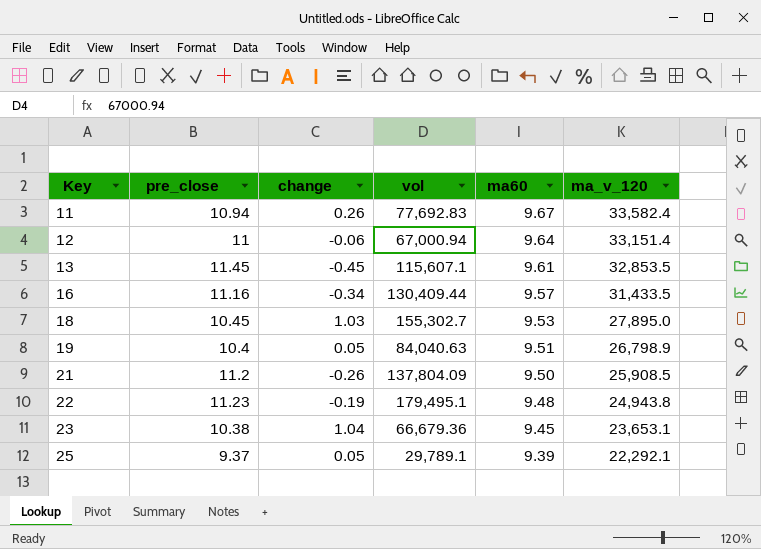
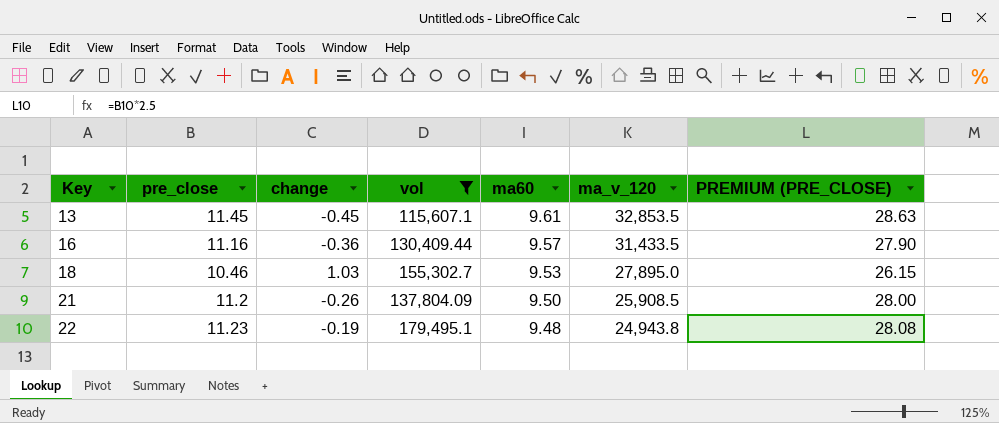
filter: none -> vol >= 115,607.1
column PREMIUM (PRE_CLOSE) | formula: none -> [pre_close] * 2.5
16 | change: -0.34 -> -0.36
18 | pre_close: 10.45 -> 10.46

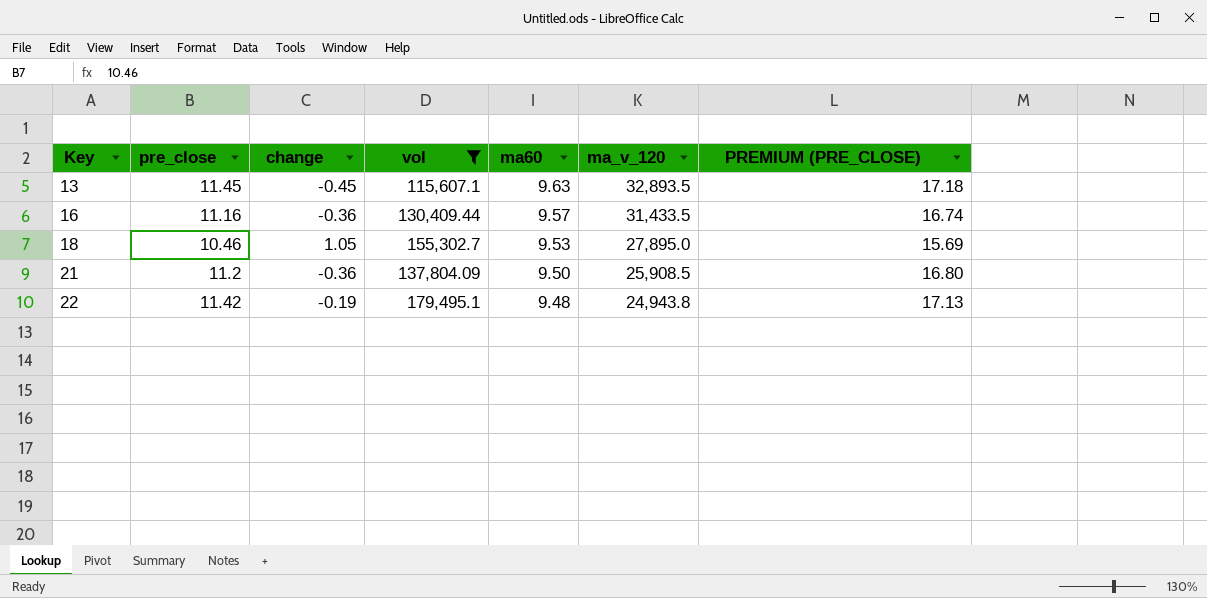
column PREMIUM (PRE_CLOSE) | formula: [pre_close] * 2.5 -> [pre_close] * 1.5
13 | ma60: 9.61 -> 9.63
13 | ma_v_120: 32,853.5 -> 32,893.5
18 | change: 1.03 -> 1.05
21 | change: -0.26 -> -0.36
22 | pre_close: 11.23 -> 11.42

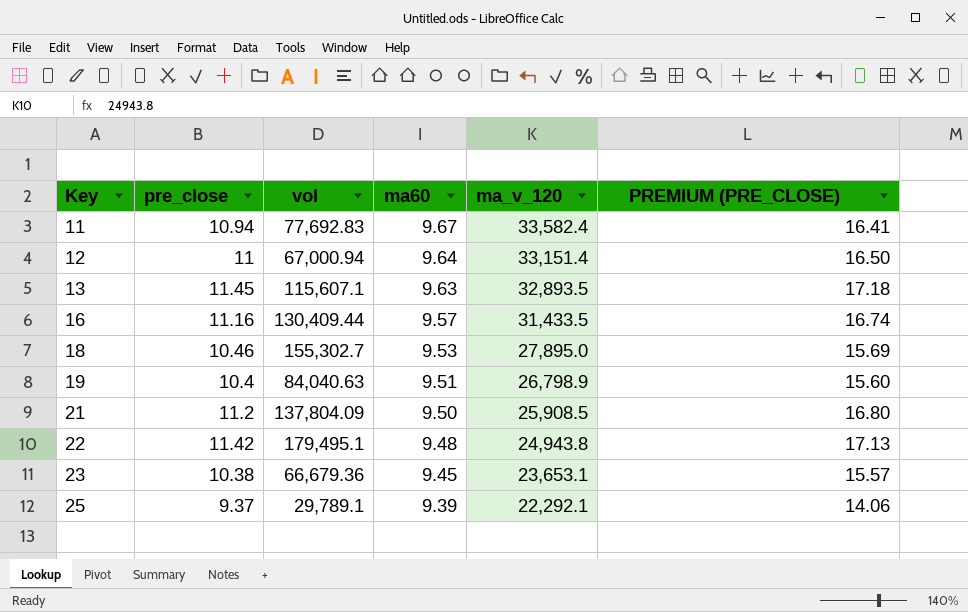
filter: vol >= 115,607.1 -> none
column change | position: 3 -> none

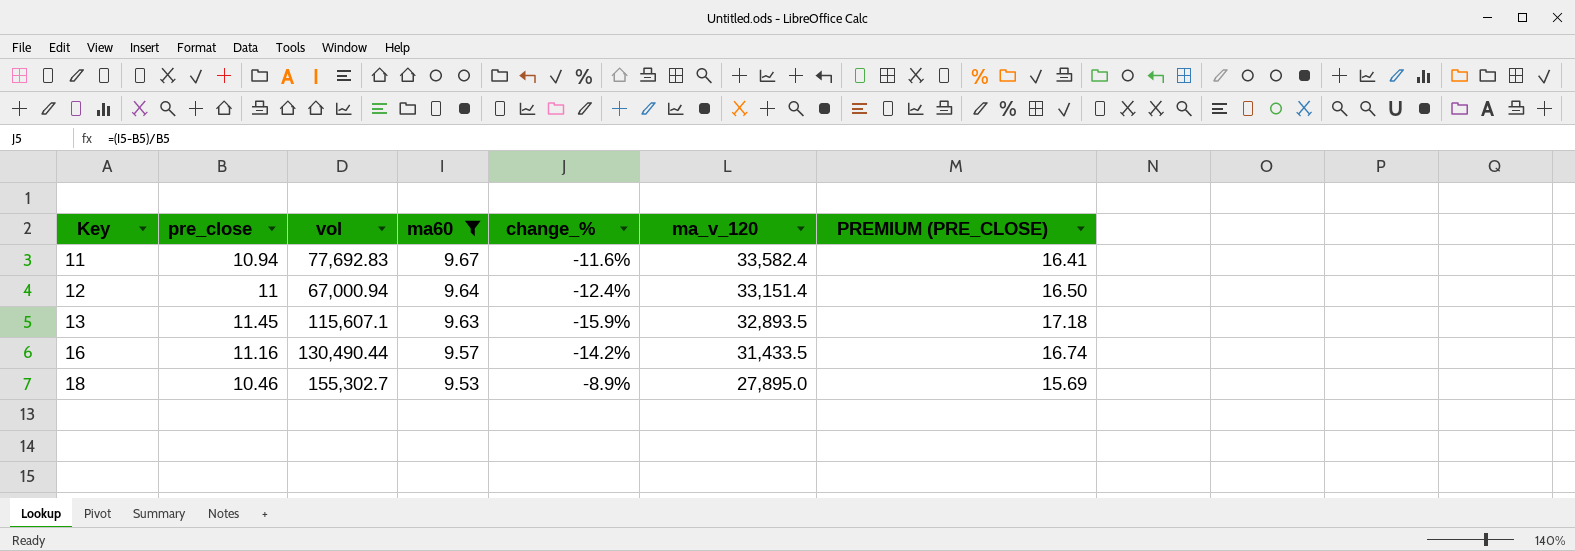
filter: none -> ma60 >= 9.53
column change_% | formula: none -> ([ma60] - [pre_close]) / [pre_close]
16 | vol: 130,409.44 -> 130,490.44

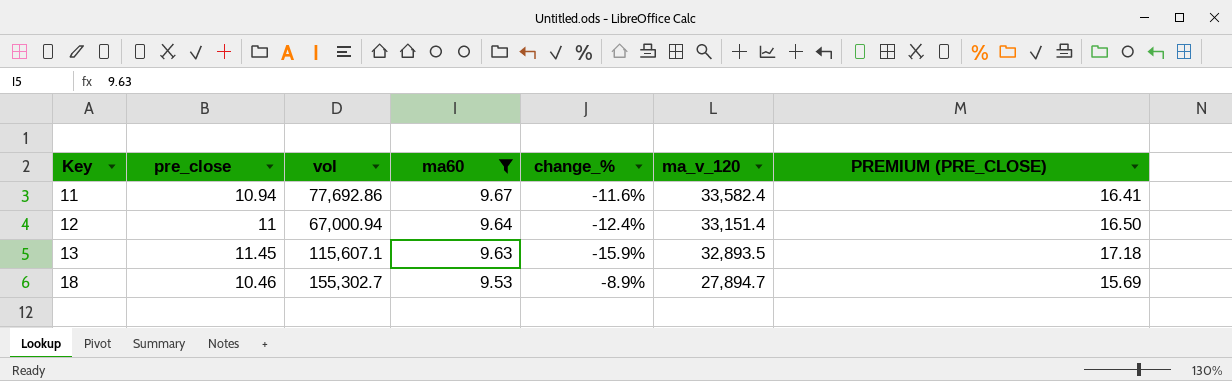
row 16: 11.16 | 130,490.44 | 9.57 | -14.2% | 31,433.5 | 16.74 -> none
11 | vol: 77,692.83 -> 77,692.86
18 | ma_v_120: 27,895.0 -> 27,894.7

